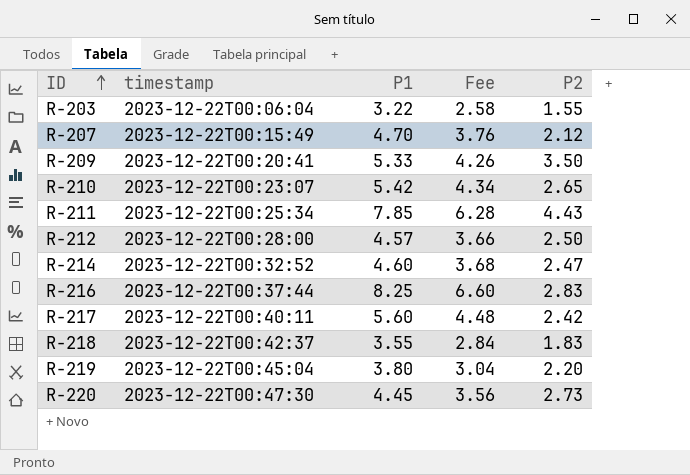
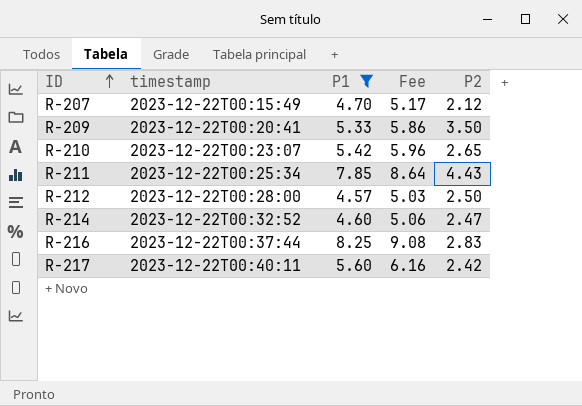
filter: none -> P1 >= 4.57
column Fee | formula: [P1] * 0.8 -> [P1] * 1.1

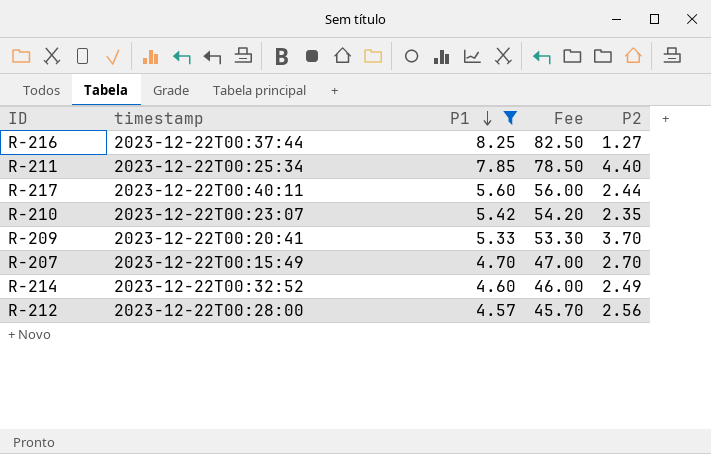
row order: ID ascending -> P1 descending
column Fee | formula: [P1] * 1.1 -> [P1] * 10
R-216 | P2: 2.83 -> 1.27
R-211 | P2: 4.43 -> 4.40
R-217 | P2: 2.42 -> 2.44
R-210 | P2: 2.65 -> 2.35
R-209 | P2: 3.50 -> 3.70
R-207 | P2: 2.12 -> 2.70
R-214 | P2: 2.47 -> 2.49
R-212 | P2: 2.50 -> 2.56

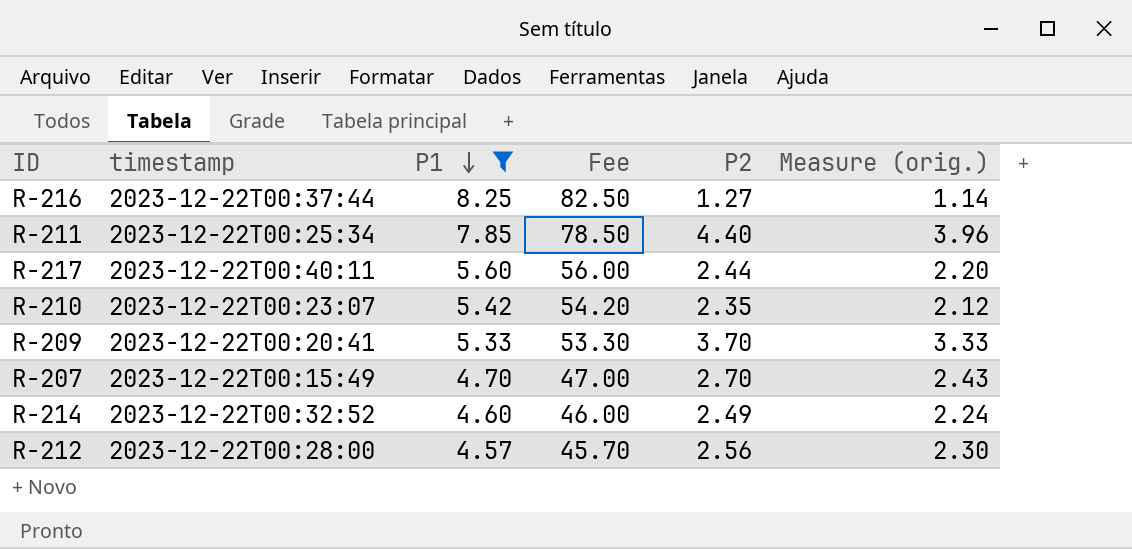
column Measure (orig.) | formula: none -> [P2] * 0.9

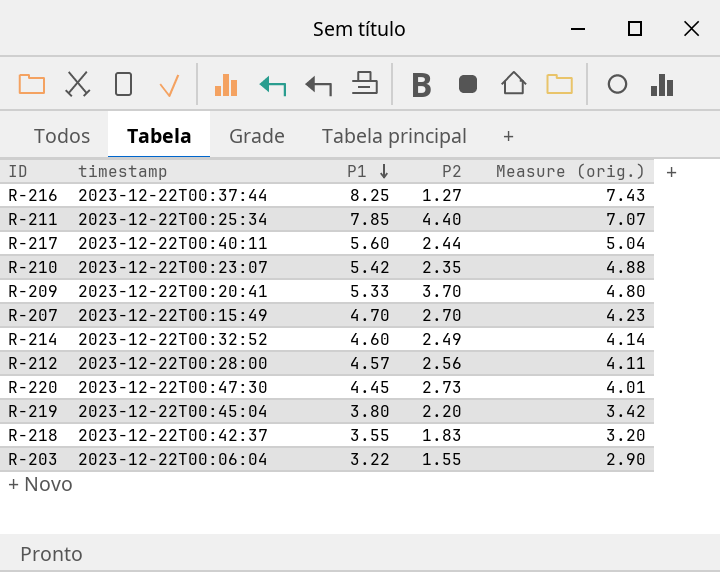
filter: P1 >= 4.57 -> none
column Fee | formula: [P1] * 10 -> none
column Measure (orig.) | formula: [P2] * 0.9 -> [P1] * 0.9

